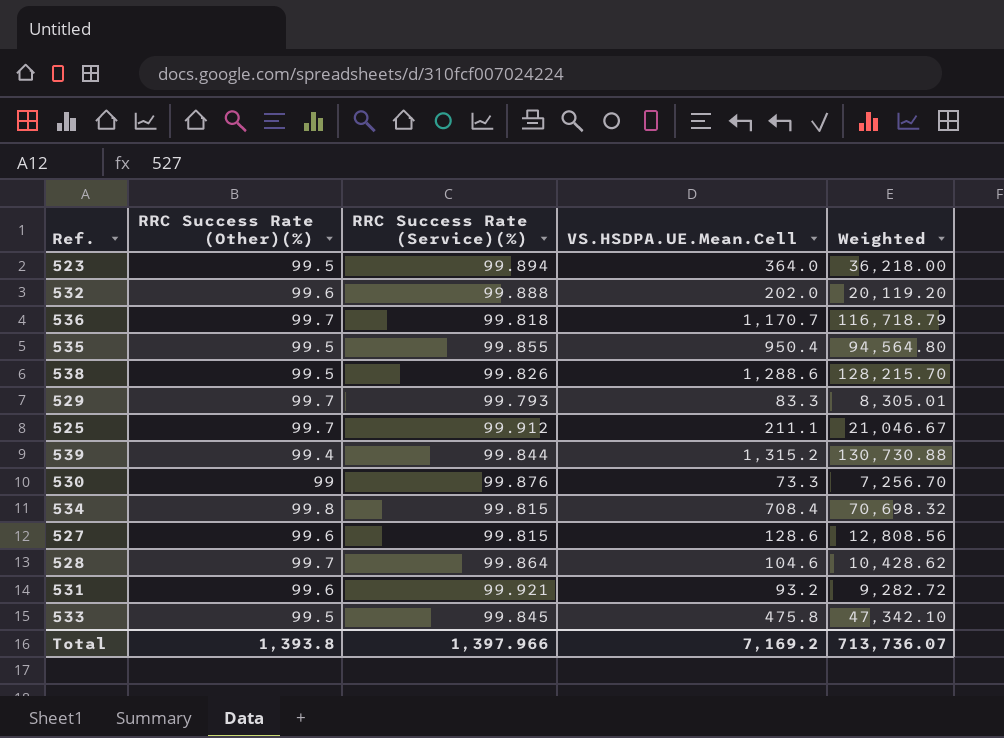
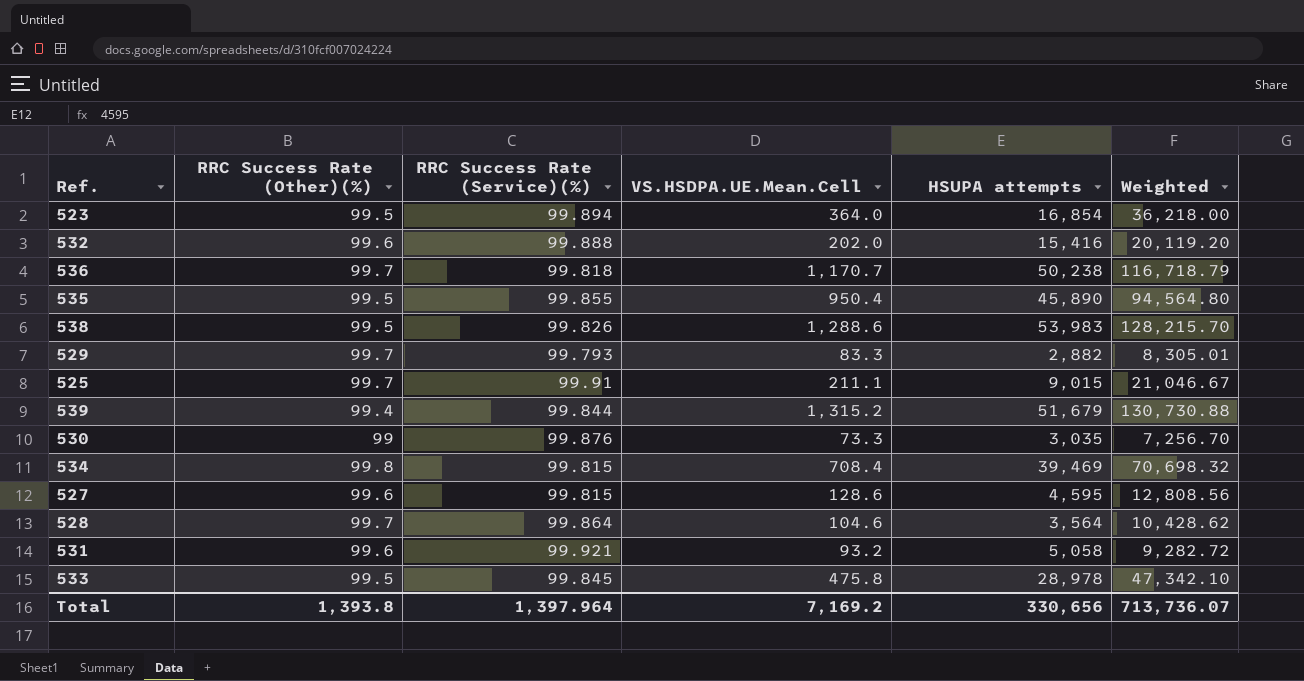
column HSUPA attempts | position: none -> 5
525 | RRC Success Rate (Service)(%): 99.912 -> 99.91
Total | RRC Success Rate (Service)(%): 1,397.966 -> 1,397.964

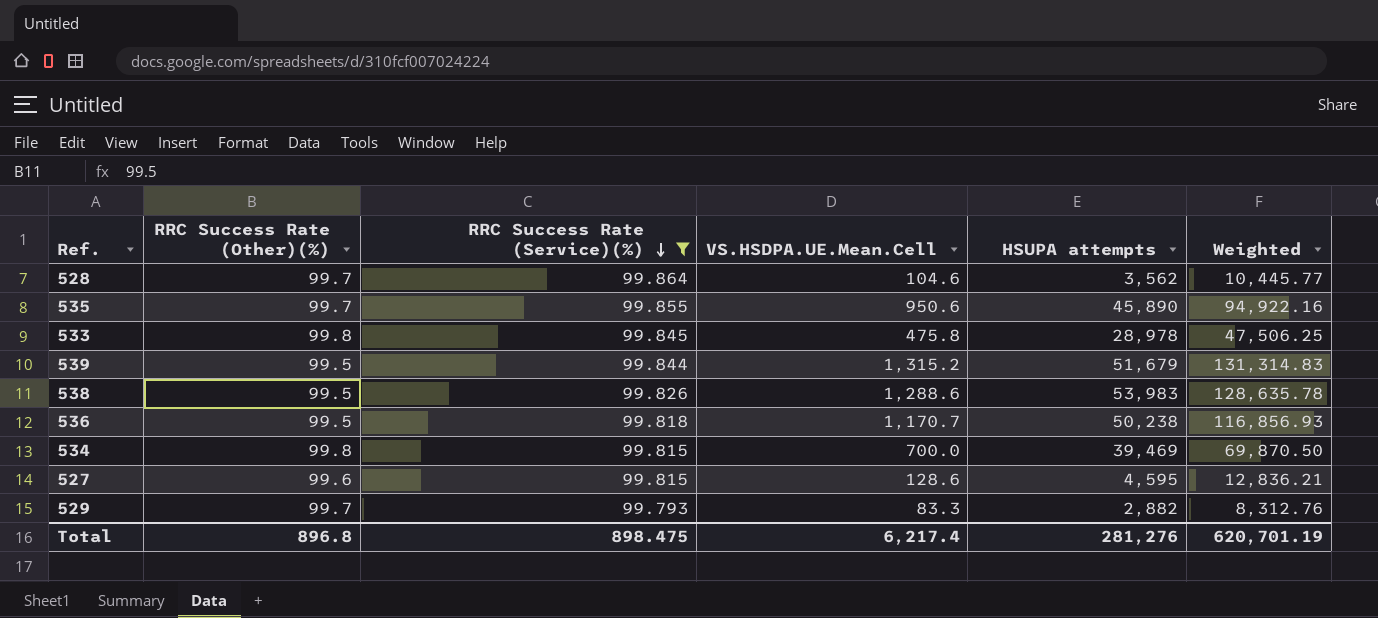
filter: none -> RRC Success Rate (Service)(%) <= 99.864
row order: none -> RRC Success Rate (Service)(%) descending
column Weighted | formula: [RRC Success Rate (Other)(%)] * [VS.HSDPA.UE.Mean.Cell] -> [RRC Success Rate (Service)(%)] * [VS.HSDPA.UE.Mean.Cell]
528 | HSUPA attempts: 3,564 -> 3,562
535 | RRC Success Rate (Other)(%): 99.5 -> 99.7
535 | VS.HSDPA.UE.Mean.Cell: 950.4 -> 950.6
533 | RRC Success Rate (Other)(%): 99.5 -> 99.8
539 | RRC Success Rate (Other)(%): 99.4 -> 99.5
536 | RRC Success Rate (Other)(%): 99.7 -> 99.5
534 | VS.HSDPA.UE.Mean.Cell: 708.4 -> 700.0
Total | RRC Success Rate (Other)(%): 1,393.8 -> 896.8
Total | RRC Success Rate (Service)(%): 1,397.964 -> 898.475
Total | VS.HSDPA.UE.Mean.Cell: 7,169.2 -> 6,217.4
Total | HSUPA attempts: 330,656 -> 281,276
Total | Weighted: 713,736.07 -> 620,701.19

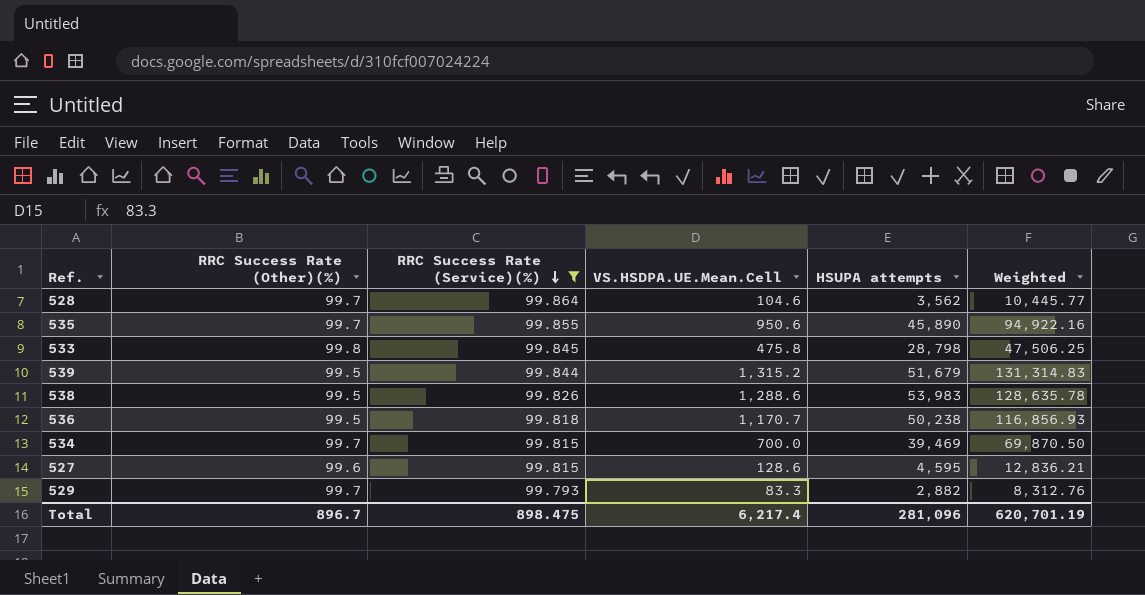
533 | HSUPA attempts: 28,978 -> 28,798
534 | RRC Success Rate (Other)(%): 99.8 -> 99.7
Total | RRC Success Rate (Other)(%): 896.8 -> 896.7
Total | HSUPA attempts: 281,276 -> 281,096

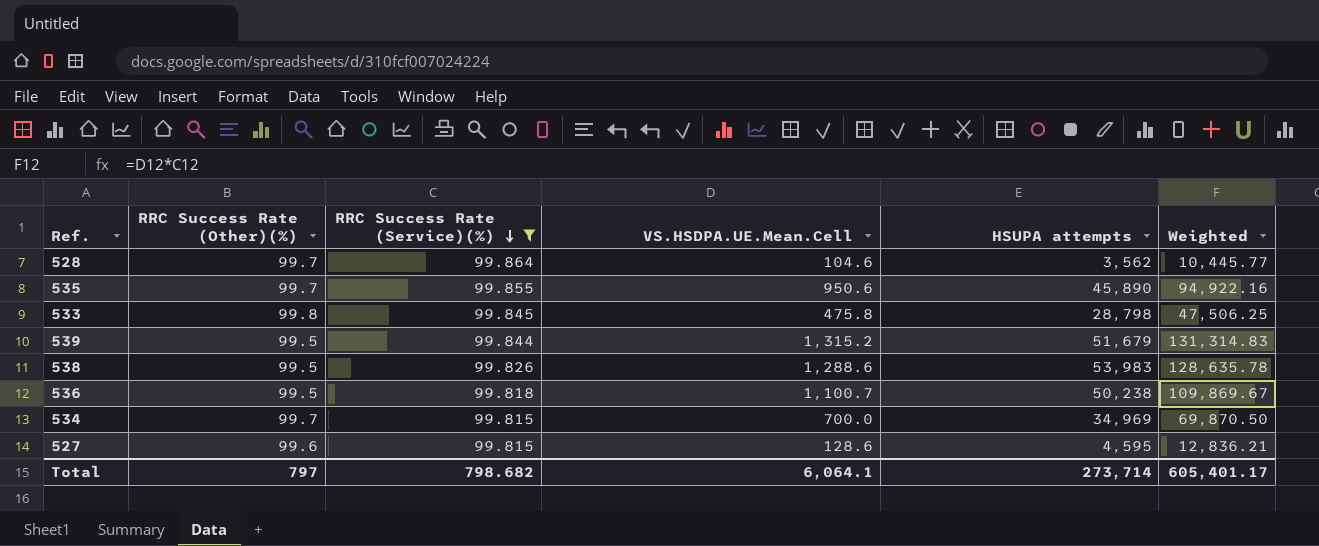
row 529: 99.7 | 99.793 | 83.3 | 2,882 | 8,312.76 -> none
536 | VS.HSDPA.UE.Mean.Cell: 1,170.7 -> 1,100.7
536 | Weighted: 116,856.93 -> 109,869.67
534 | HSUPA attempts: 39,469 -> 34,969
Total | RRC Success Rate (Other)(%): 896.7 -> 797
Total | RRC Success Rate (Service)(%): 898.475 -> 798.682
Total | VS.HSDPA.UE.Mean.Cell: 6,217.4 -> 6,064.1
Total | HSUPA attempts: 281,096 -> 273,714
Total | Weighted: 620,701.19 -> 605,401.17

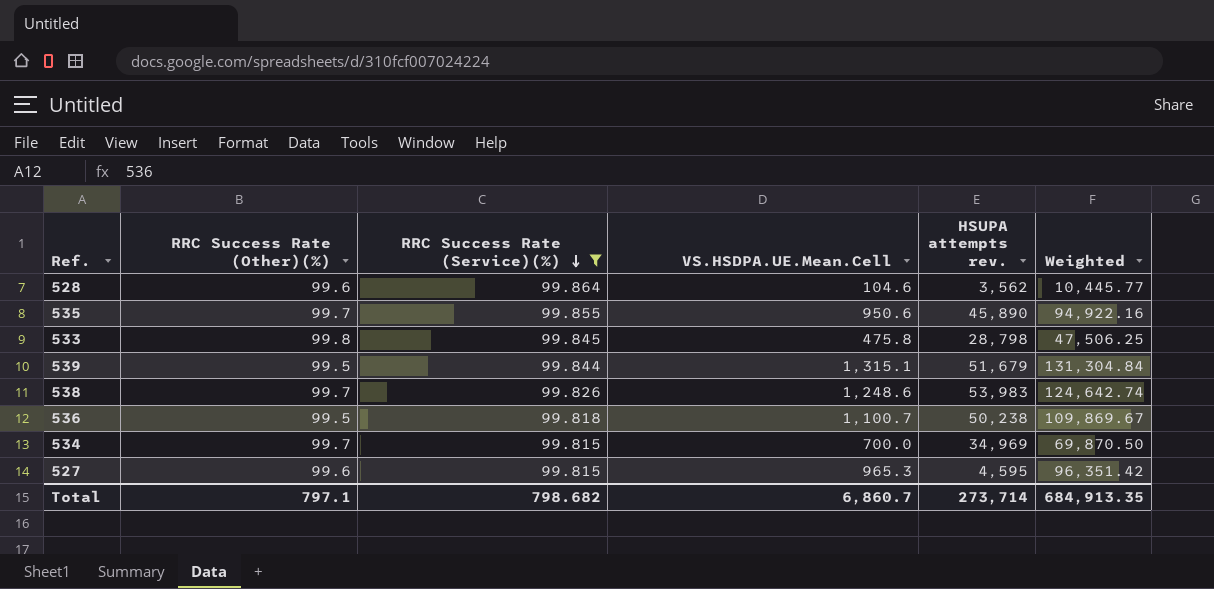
column name: HSUPA attempts -> HSUPA attempts rev.
528 | RRC Success Rate (Other)(%): 99.7 -> 99.6
539 | VS.HSDPA.UE.Mean.Cell: 1,315.2 -> 1,315.1
539 | Weighted: 131,314.83 -> 131,304.84
538 | RRC Success Rate (Other)(%): 99.5 -> 99.7
538 | VS.HSDPA.UE.Mean.Cell: 1,288.6 -> 1,248.6
538 | Weighted: 128,635.78 -> 124,642.74
527 | VS.HSDPA.UE.Mean.Cell: 128.6 -> 965.3
527 | Weighted: 12,836.21 -> 96,351.42
Total | RRC Success Rate (Other)(%): 797 -> 797.1
Total | VS.HSDPA.UE.Mean.Cell: 6,064.1 -> 6,860.7
Total | Weighted: 605,401.17 -> 684,913.35

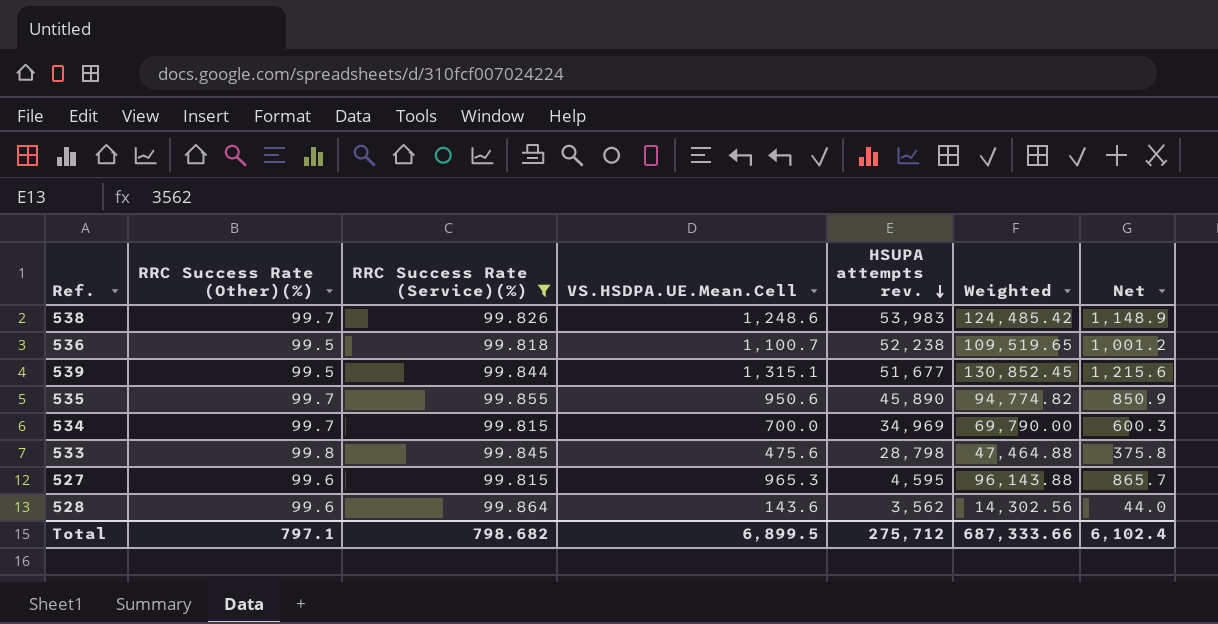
row order: RRC Success Rate (Service)(%) descending -> HSUPA attempts rev. descending
column Weighted | formula: [RRC Success Rate (Service)(%)] * [VS.HSDPA.UE.Mean.Cell] -> [RRC Success Rate (Other)(%)] * [VS.HSDPA.UE.Mean.Cell]
column Net | formula: none -> [VS.HSDPA.UE.Mean.Cell] - [RRC Success Rate (Other)(%)]
536 | HSUPA attempts rev.: 50,238 -> 52,238
539 | HSUPA attempts rev.: 51,679 -> 51,677
533 | VS.HSDPA.UE.Mean.Cell: 475.8 -> 475.6
528 | VS.HSDPA.UE.Mean.Cell: 104.6 -> 143.6
Total | VS.HSDPA.UE.Mean.Cell: 6,860.7 -> 6,899.5
Total | HSUPA attempts rev.: 273,714 -> 275,712
Total | Weighted: 684,913.35 -> 687,333.66

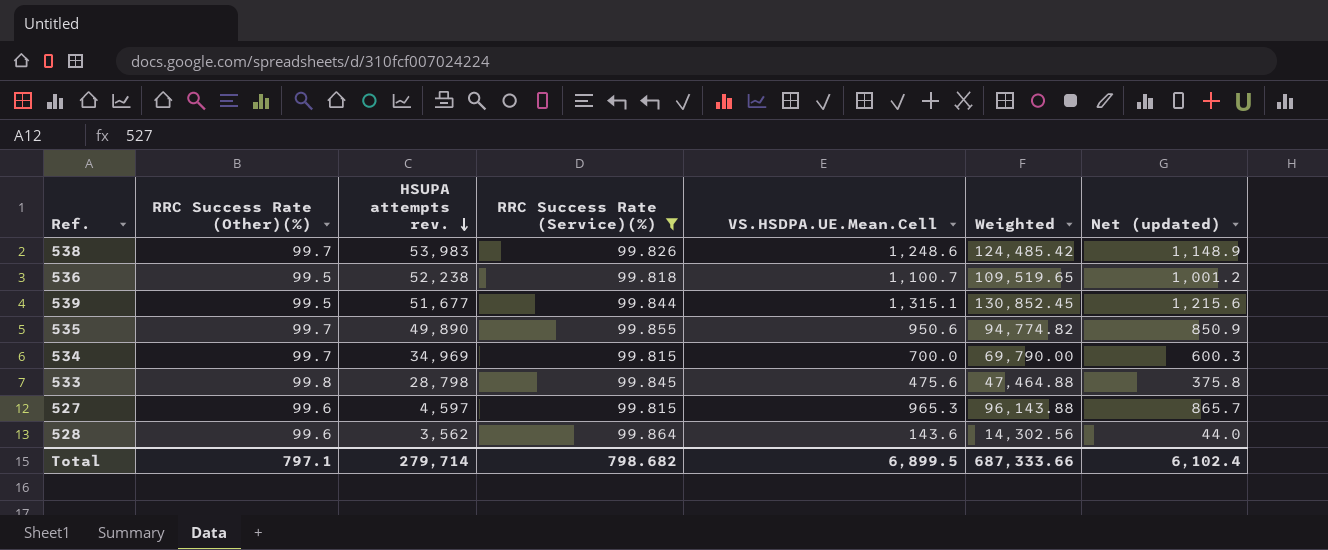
column HSUPA attempts rev. | position: 5 -> 3
column name: Net -> Net (updated)
535 | HSUPA attempts rev.: 45,890 -> 49,890
527 | HSUPA attempts rev.: 4,595 -> 4,597
Total | HSUPA attempts rev.: 275,712 -> 279,714

